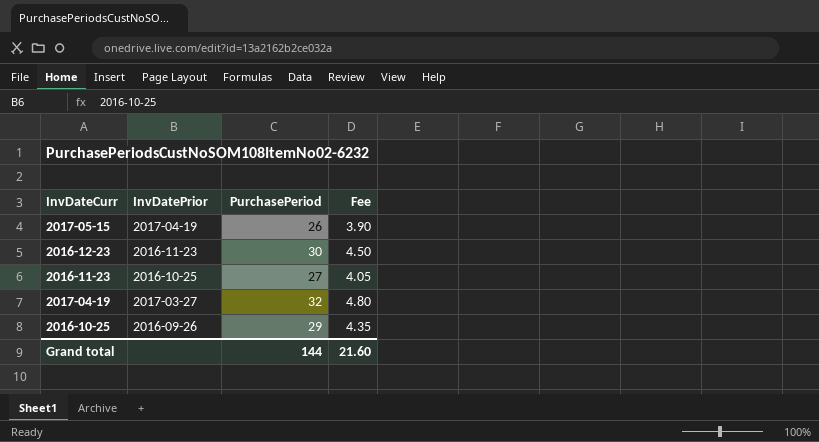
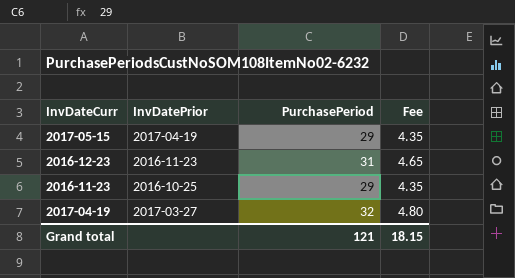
row 2016-10-25: 2016-09-26 | 29 | 4.35 -> none
2017-05-15 | PurchasePeriod: 26 -> 29
2017-05-15 | Fee: 3.90 -> 4.35
2016-12-23 | PurchasePeriod: 30 -> 31
2016-12-23 | Fee: 4.50 -> 4.65
2016-11-23 | PurchasePeriod: 27 -> 29
2016-11-23 | Fee: 4.05 -> 4.35
Grand total | PurchasePeriod: 144 -> 121
Grand total | Fee: 21.60 -> 18.15

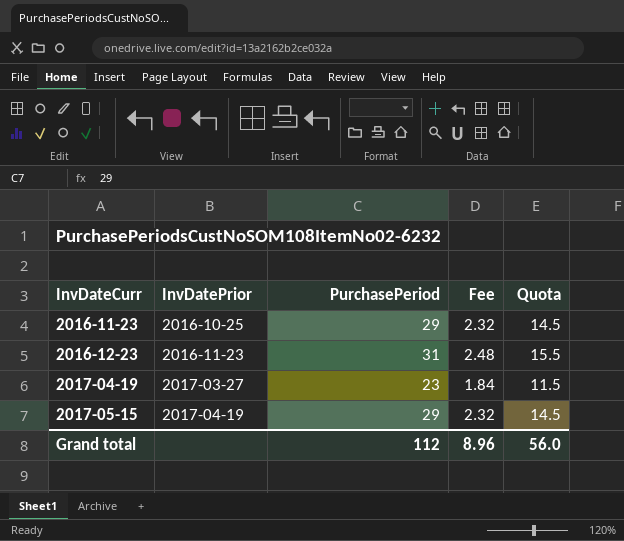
row order: none -> InvDateCurr ascending
column Fee | formula: [PurchasePeriod] * 0.15 -> [PurchasePeriod] * 0.08
column Quota | formula: none -> [PurchasePeriod] * 0.5
2017-04-19 | PurchasePeriod: 32 -> 23
Grand total | PurchasePeriod: 121 -> 112
Grand total | Fee: 18.15 -> 8.96

